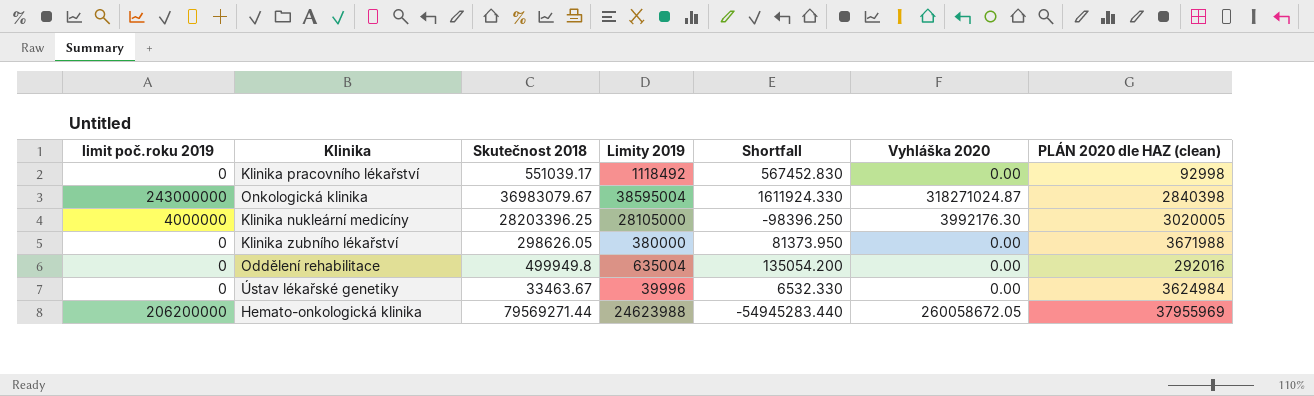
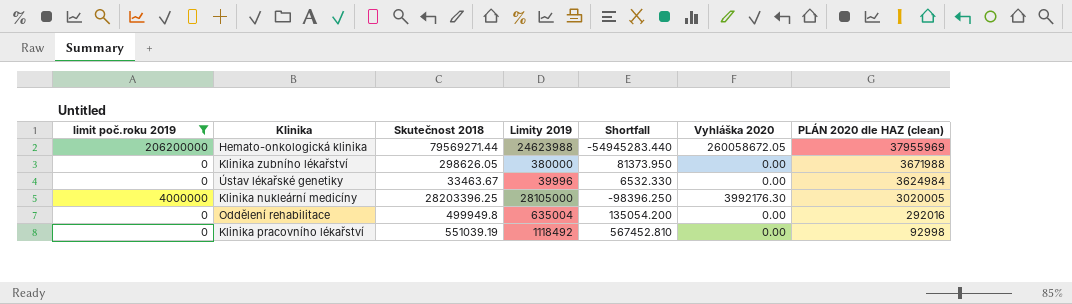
filter: none -> limit poč.roku 2019 != 243000000
row order: none -> PLÁN 2020 dle HAZ (clean) descending
Klinika pracovního lékařství | Skutečnost 2018: 551039.17 -> 551039.19
Klinika pracovního lékařství | Shortfall: 567452.830 -> 567452.810

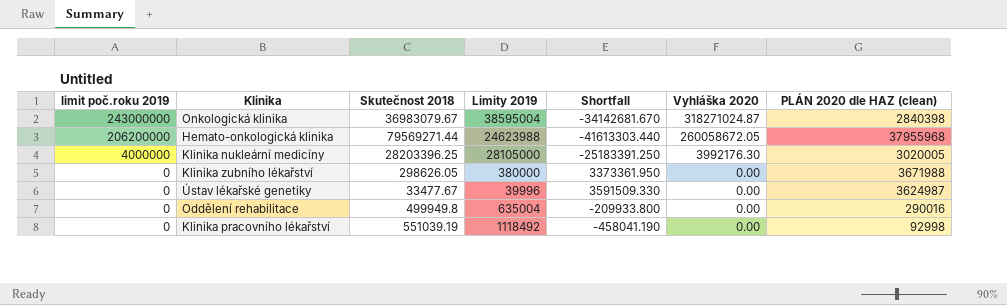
filter: limit poč.roku 2019 != 243000000 -> none
row order: PLÁN 2020 dle HAZ (clean) descending -> limit poč.roku 2019 descending
column Shortfall | formula: [Limity 2019] - [Skutečnost 2018] -> [PLÁN 2020 dle HAZ (clean)] - [Skutečnost 2018]
Hemato-onkologická klinika | PLÁN 2020 dle HAZ (clean): 37955969 -> 37955968
Ústav lékařské genetiky | Skutečnost 2018: 33463.67 -> 33477.67
Ústav lékařské genetiky | PLÁN 2020 dle HAZ (clean): 3624984 -> 3624987
Oddělení rehabilitace | PLÁN 2020 dle HAZ (clean): 292016 -> 290016

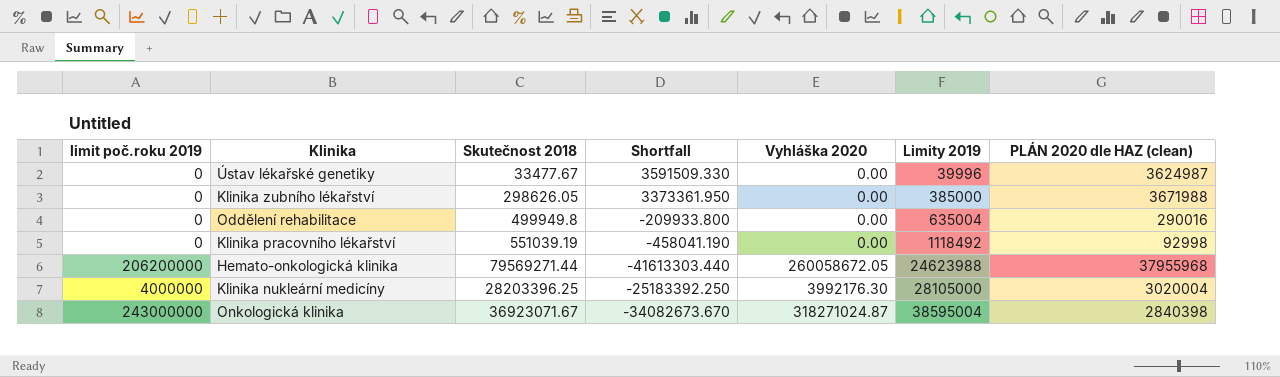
row order: limit poč.roku 2019 descending -> Limity 2019 ascending
column Limity 2019 | position: 4 -> 6
Klinika zubního lékařství | Limity 2019: 380000 -> 385000
Klinika nukleární medicíny | Shortfall: -25183391.250 -> -25183392.250
Klinika nukleární medicíny | PLÁN 2020 dle HAZ (clean): 3020005 -> 3020004
Onkologická klinika | Skutečnost 2018: 36983079.67 -> 36923071.67
Onkologická klinika | Shortfall: -34142681.670 -> -34082673.670

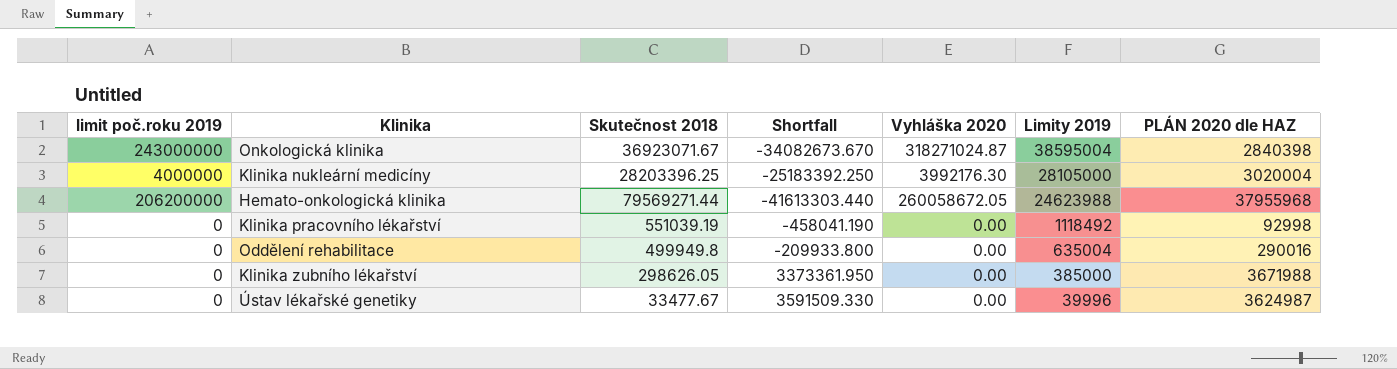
row order: Limity 2019 ascending -> Limity 2019 descending
column name: PLÁN 2020 dle HAZ (clean) -> PLÁN 2020 dle HAZ

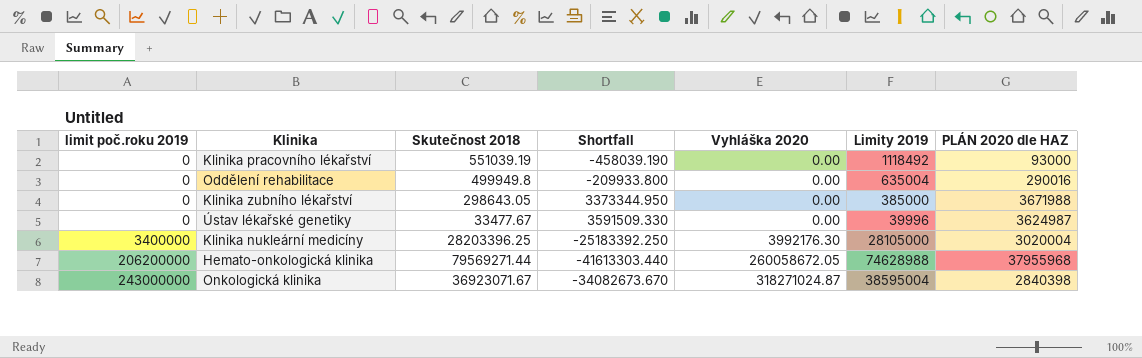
row order: Limity 2019 descending -> limit poč.roku 2019 ascending
Klinika pracovního lékařství | Shortfall: -458041.190 -> -458039.190
Klinika pracovního lékařství | PLÁN 2020 dle HAZ: 92998 -> 93000
Klinika zubního lékařství | Skutečnost 2018: 298626.05 -> 298643.05
Klinika zubního lékařství | Shortfall: 3373361.950 -> 3373344.950
Klinika nukleární medicíny | limit poč.roku 2019: 4000000 -> 3400000
Hemato-onkologická klinika | Limity 2019: 24623988 -> 74628988

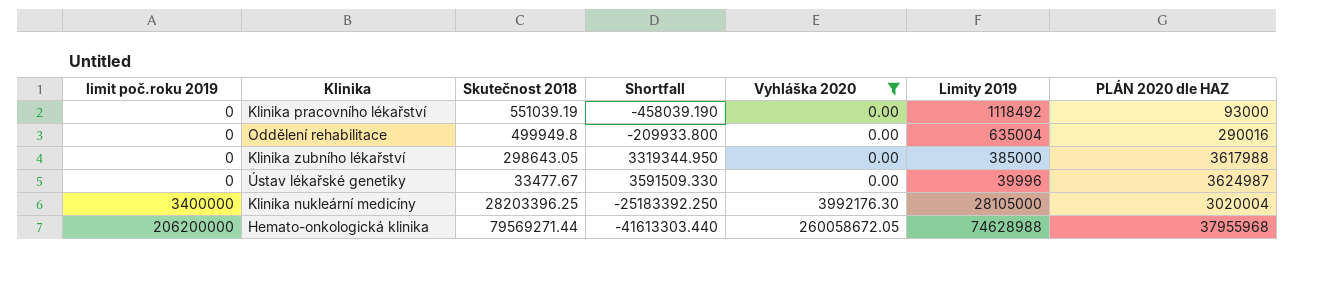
filter: none -> Vyhláška 2020 != 318271024.87
Klinika zubního lékařství | Shortfall: 3373344.950 -> 3319344.950
Klinika zubního lékařství | PLÁN 2020 dle HAZ: 3671988 -> 3617988

